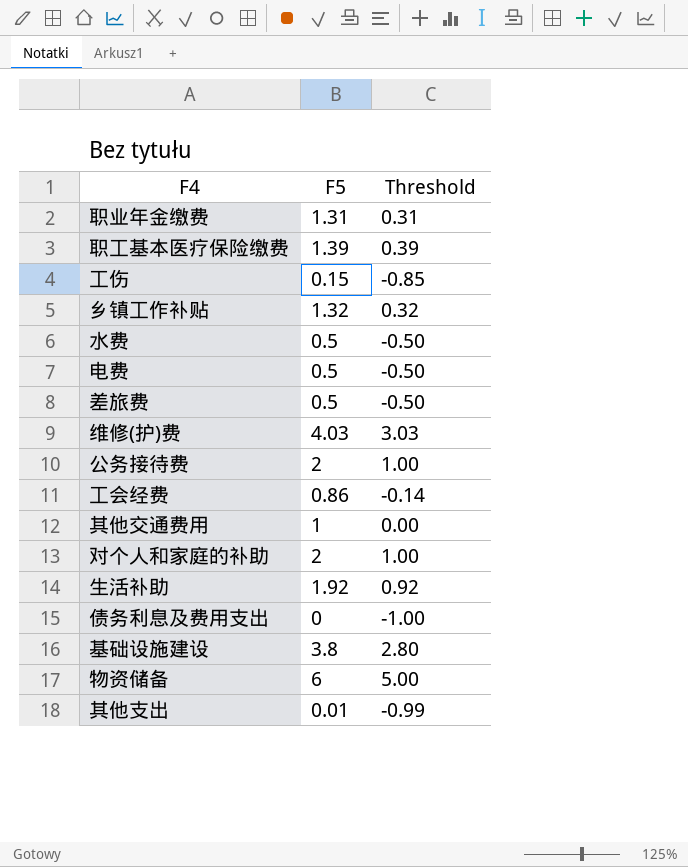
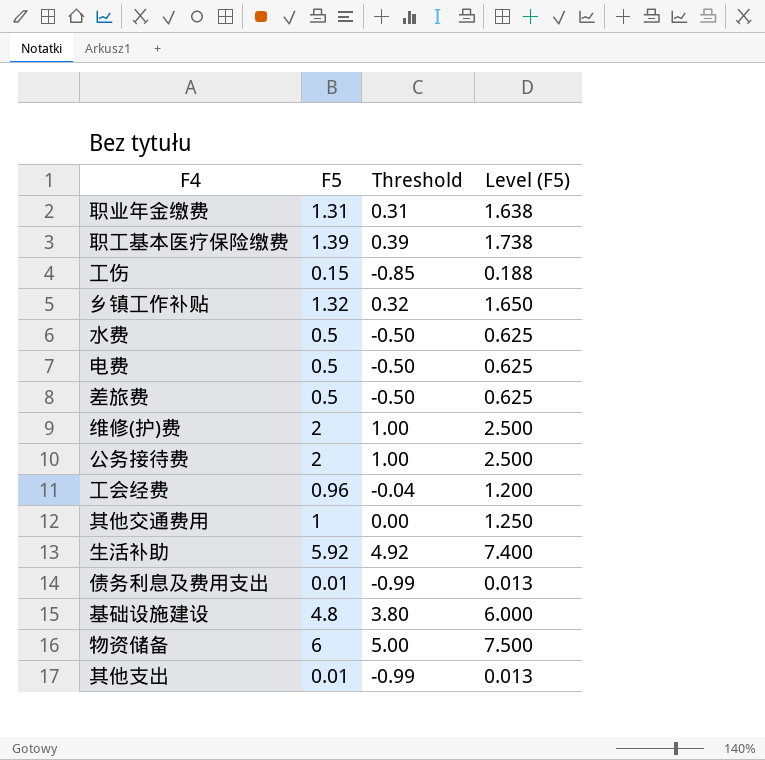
column Level (F5) | formula: none -> [F5] * 1.25
row 对个人和家庭的补助: 2 | 1.00 -> none
维修(护)费 | F5: 4.03 -> 2
维修(护)费 | Threshold: 3.03 -> 1.00
工会经费 | F5: 0.86 -> 0.96
工会经费 | Threshold: -0.14 -> -0.04
生活补助 | F5: 1.92 -> 5.92
生活补助 | Threshold: 0.92 -> 4.92
债务利息及费用支出 | F5: 0 -> 0.01
债务利息及费用支出 | Threshold: -1.00 -> -0.99
基础设施建设 | F5: 3.8 -> 4.8
基础设施建设 | Threshold: 2.80 -> 3.80

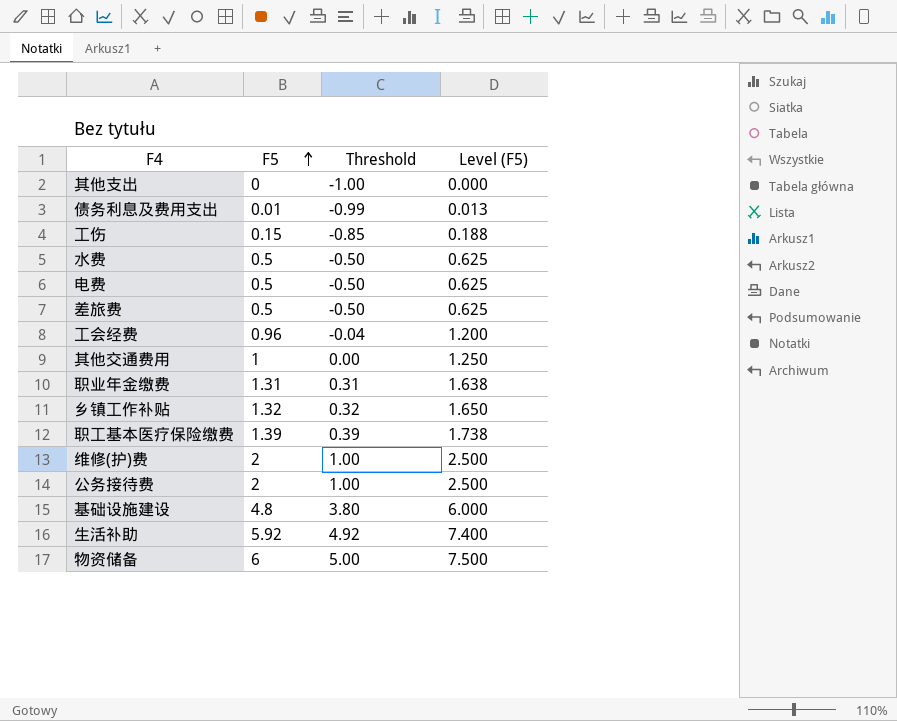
row order: none -> F5 ascending
其他支出 | F5: 0.01 -> 0
其他支出 | Threshold: -0.99 -> -1.00
其他支出 | Level (F5): 0.013 -> 0.000

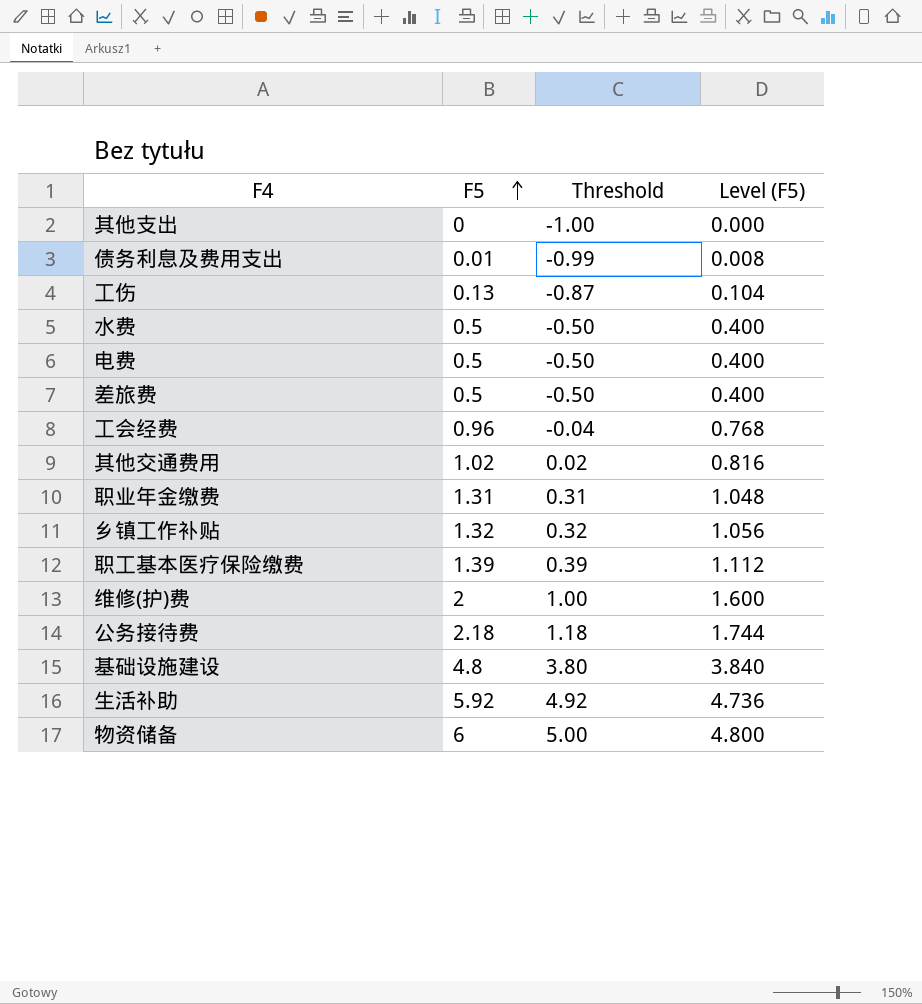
column Level (F5) | formula: [F5] * 1.25 -> [F5] * 0.8
工伤 | F5: 0.15 -> 0.13
工伤 | Threshold: -0.85 -> -0.87
其他交通费用 | F5: 1 -> 1.02
其他交通费用 | Threshold: 0.00 -> 0.02
公务接待费 | F5: 2 -> 2.18
公务接待费 | Threshold: 1.00 -> 1.18

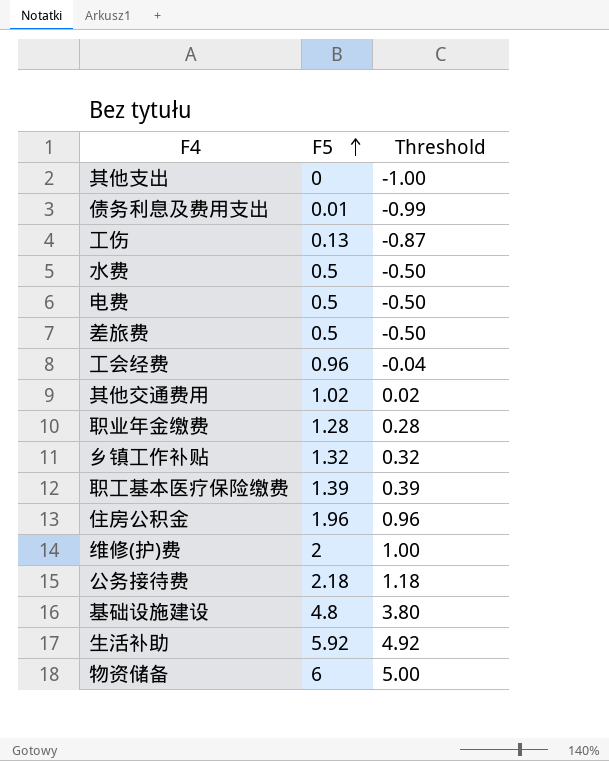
column Level (F5) | formula: [F5] * 0.8 -> none
职业年金缴费 | F5: 1.31 -> 1.28
职业年金缴费 | Threshold: 0.31 -> 0.28
row 住房公积金: none -> 1.96 | 0.96

